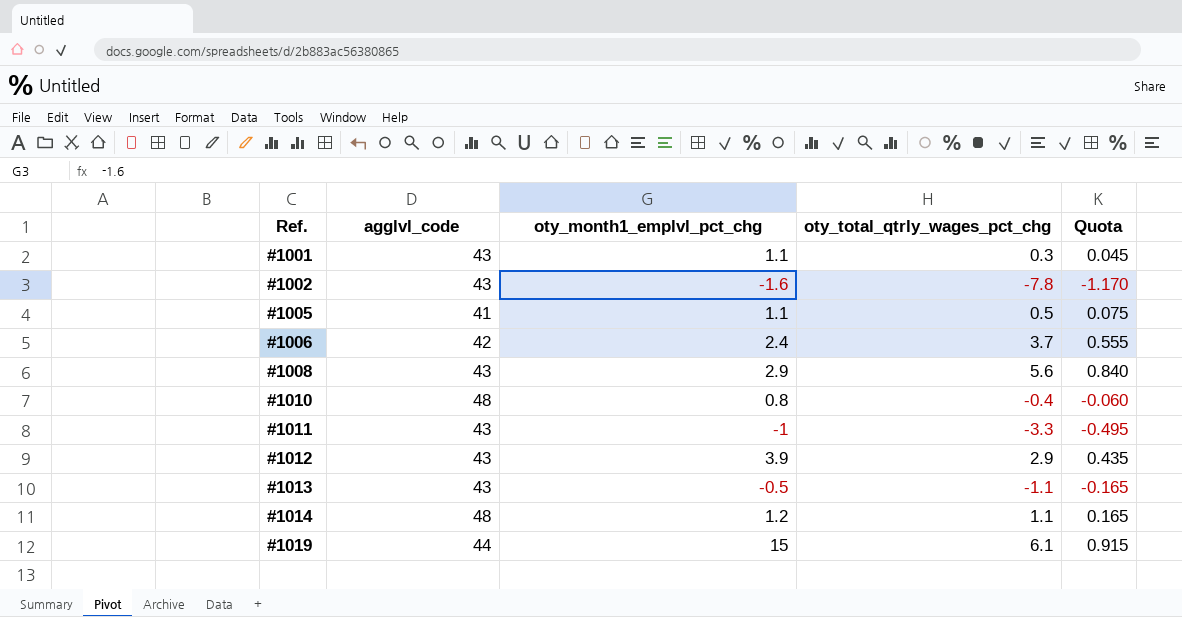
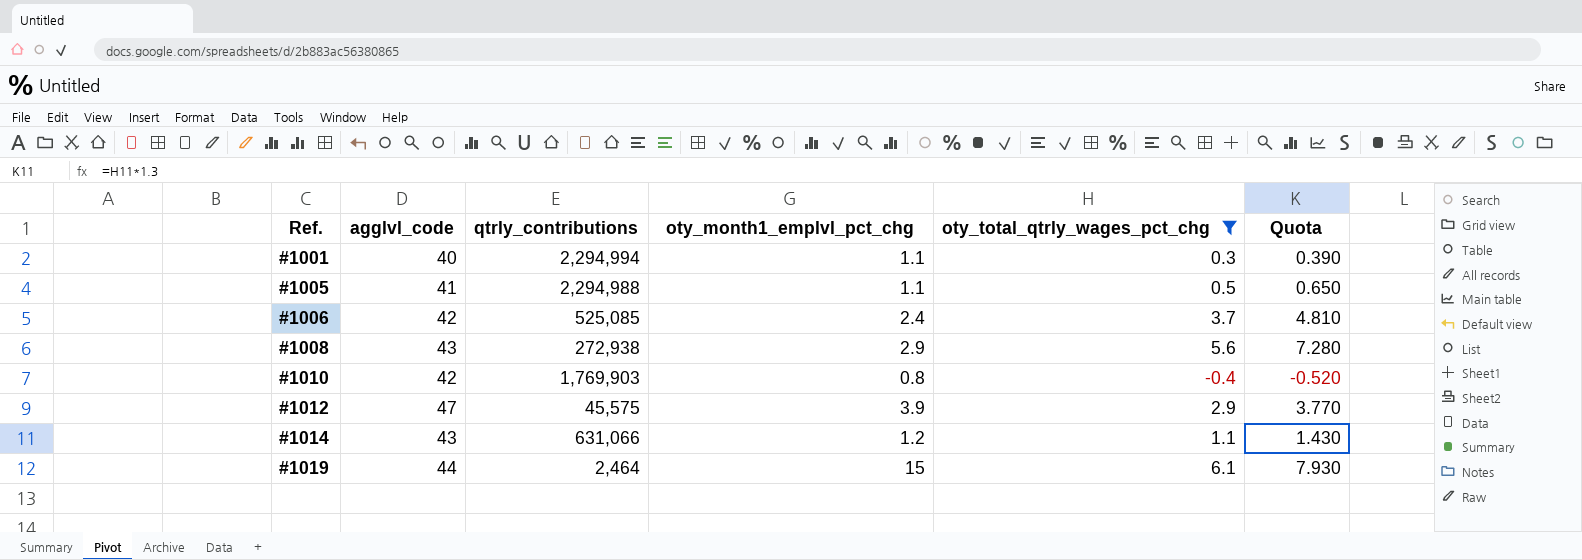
filter: none -> oty_total_qtrly_wages_pct_chg >= -0.4
column qtrly_contributions | position: none -> 3
column Quota | formula: [oty_total_qtrly_wages_pct_chg] * 0.15 -> [oty_total_qtrly_wages_pct_chg] * 1.3
#1001 | agglvl_code: 43 -> 40
#1010 | agglvl_code: 48 -> 42
#1012 | agglvl_code: 43 -> 47
#1014 | agglvl_code: 48 -> 43

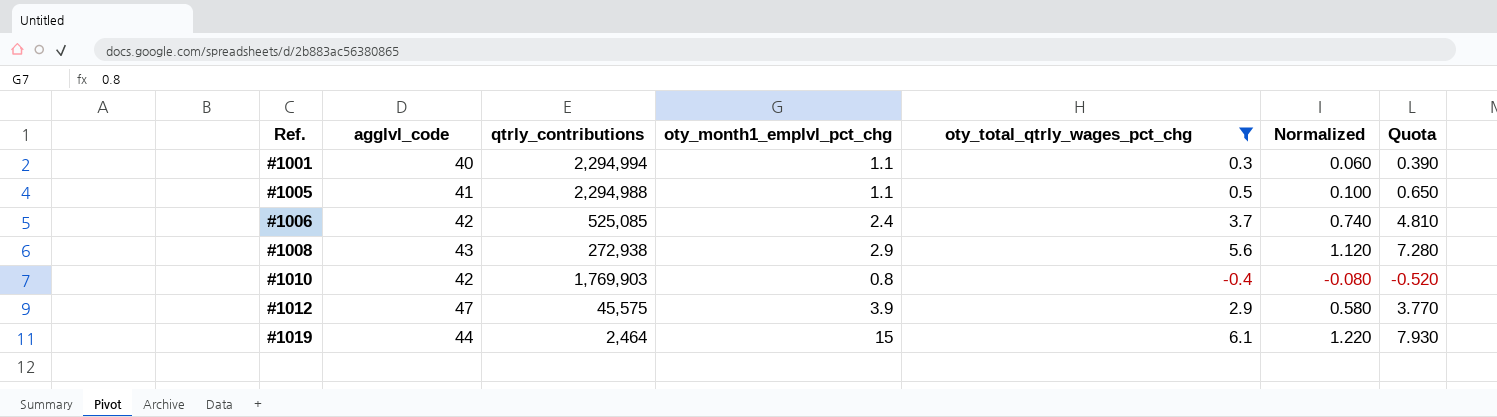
column Normalized | formula: none -> [oty_total_qtrly_wages_pct_chg] * 0.2
row #1014: 43 | 631,066 | 1.2 | 1.1 | 1.430 -> none

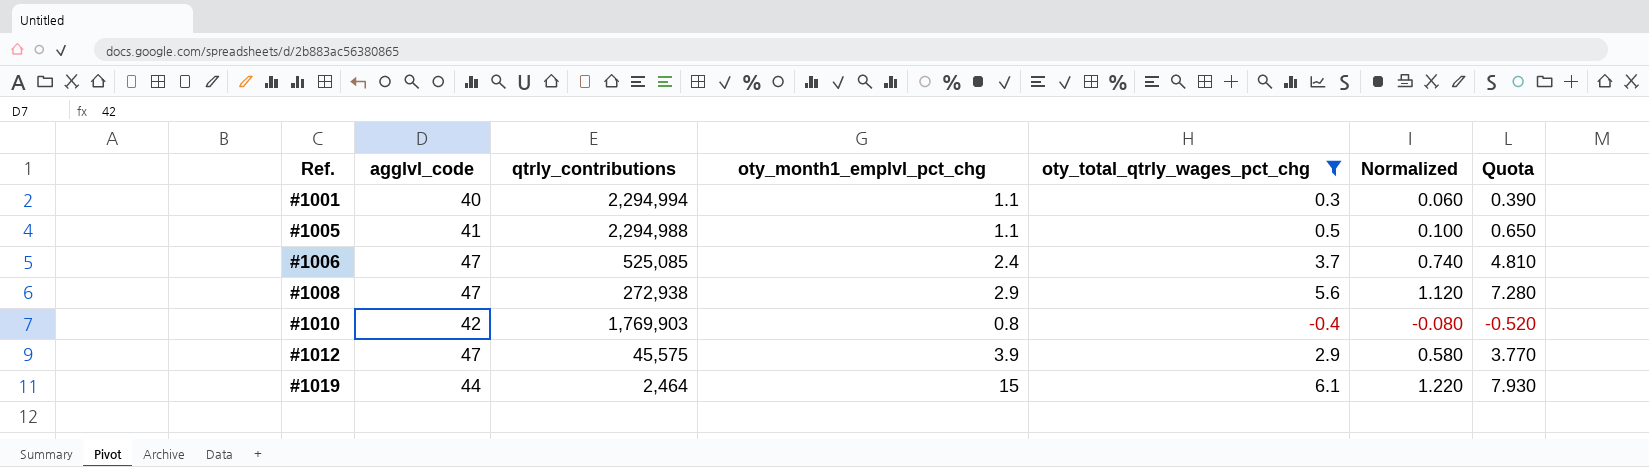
#1006 | agglvl_code: 42 -> 47
#1008 | agglvl_code: 43 -> 47

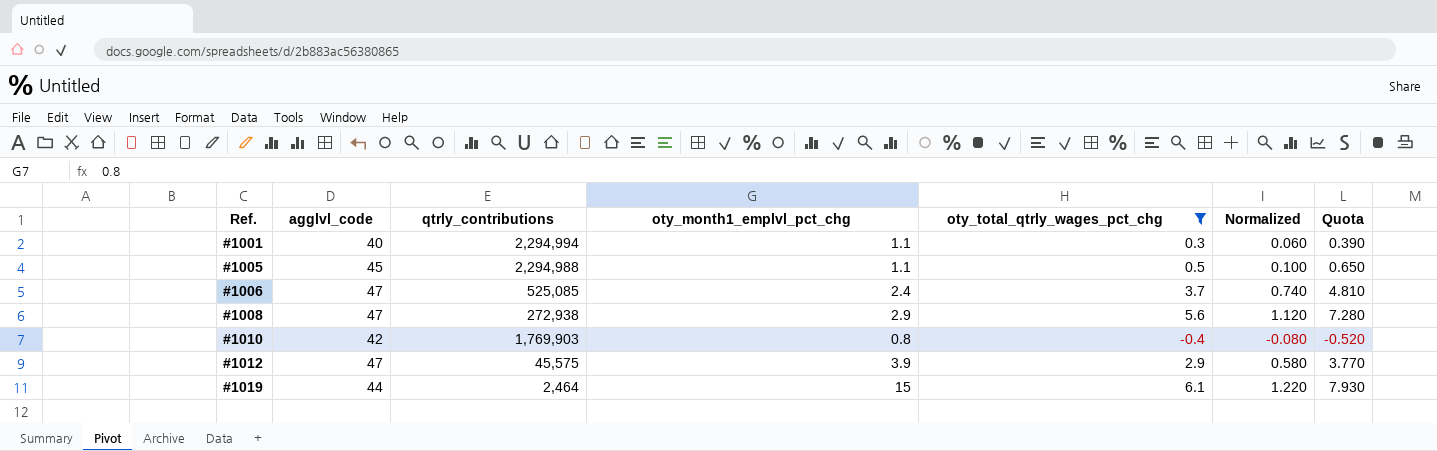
#1005 | agglvl_code: 41 -> 45

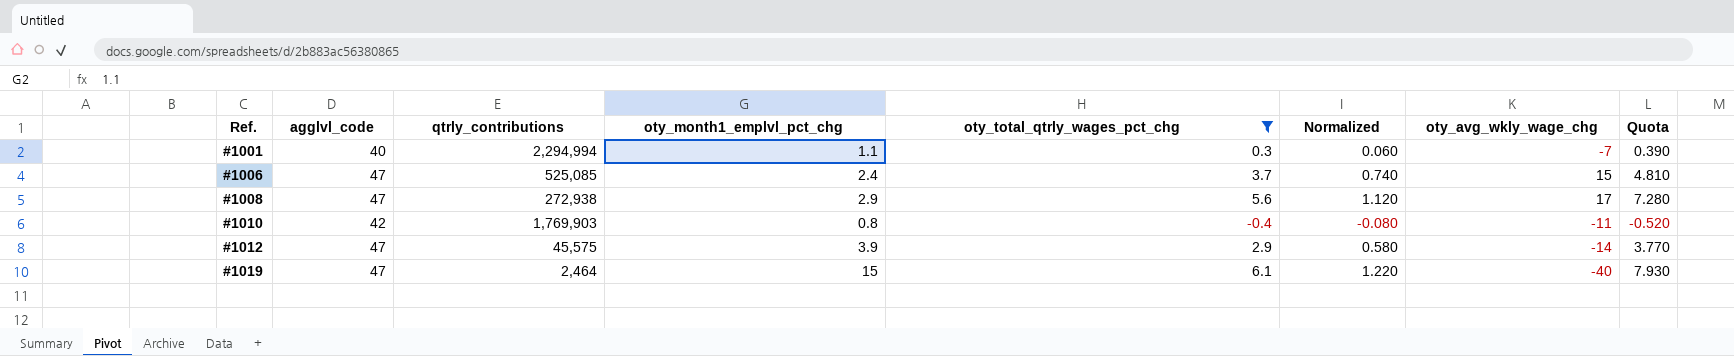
column oty_avg_wkly_wage_chg | position: none -> 7
row #1005: 45 | 2,294,988 | 1.1 | 0.5 | 0.100 | 0.650 -> none
#1019 | agglvl_code: 44 -> 47

